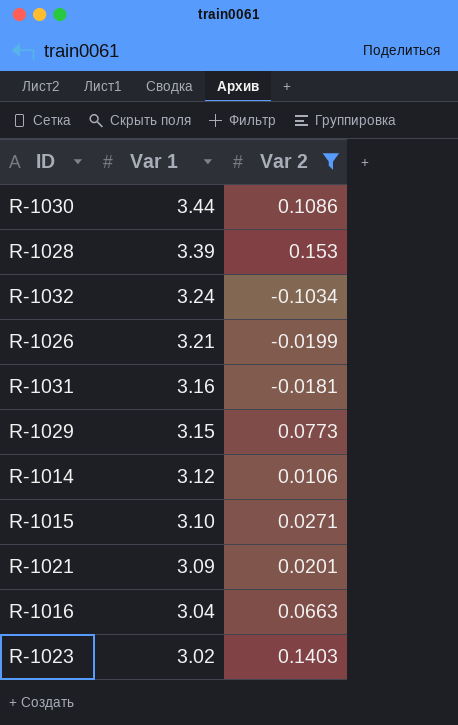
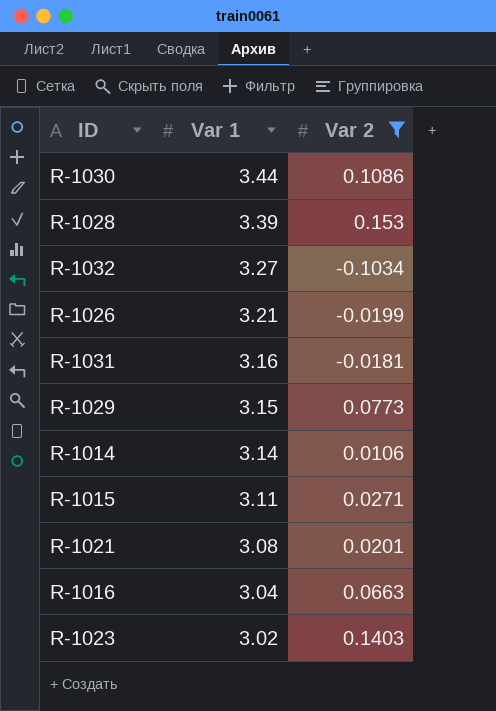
R-1032 | Var 1: 3.24 -> 3.27
R-1014 | Var 1: 3.12 -> 3.14
R-1015 | Var 1: 3.10 -> 3.11
R-1021 | Var 1: 3.09 -> 3.08

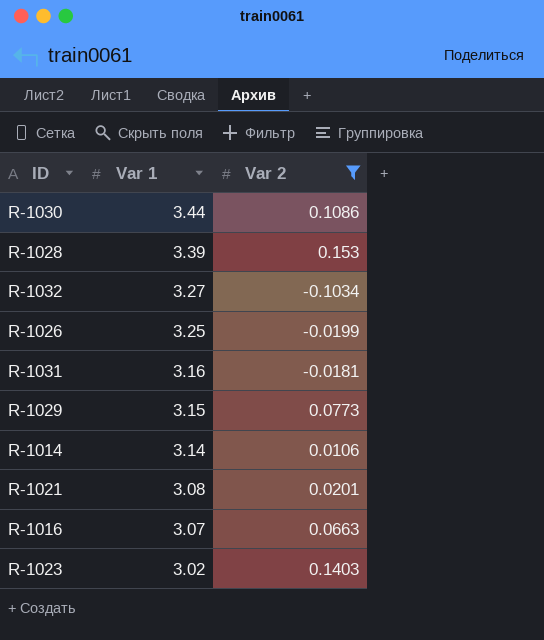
row R-1015: 3.11 | 0.0271 -> none
R-1026 | Var 1: 3.21 -> 3.25
R-1016 | Var 1: 3.04 -> 3.07

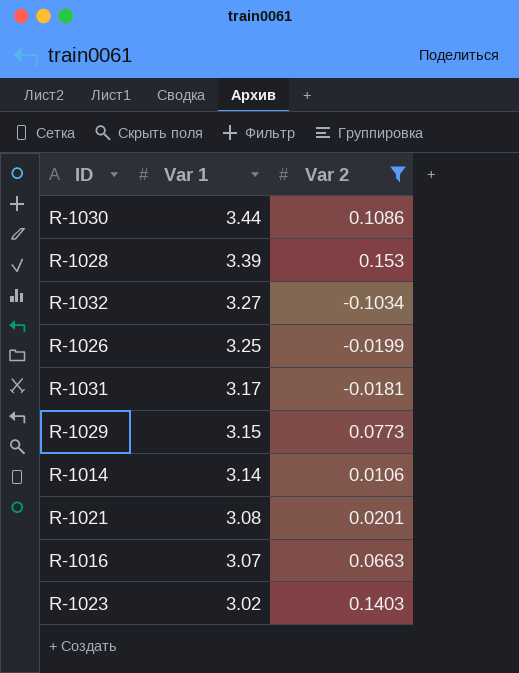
R-1031 | Var 1: 3.16 -> 3.17

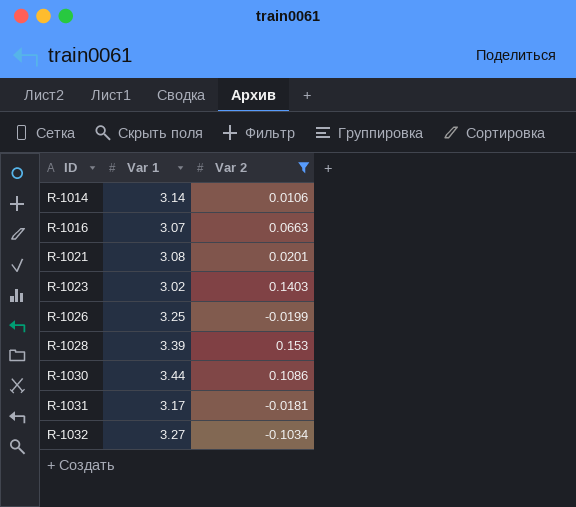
row order: Var 1 descending -> ID ascending
row R-1029: 3.15 | 0.0773 -> none

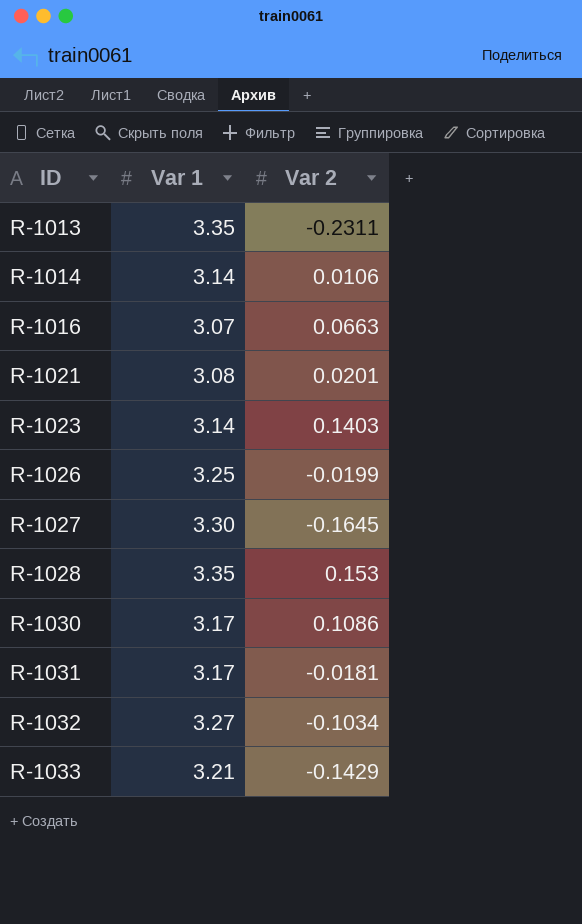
filter: Var 2 >= -0.1034 -> none
R-1023 | Var 1: 3.02 -> 3.14
R-1028 | Var 1: 3.39 -> 3.35
R-1030 | Var 1: 3.44 -> 3.17

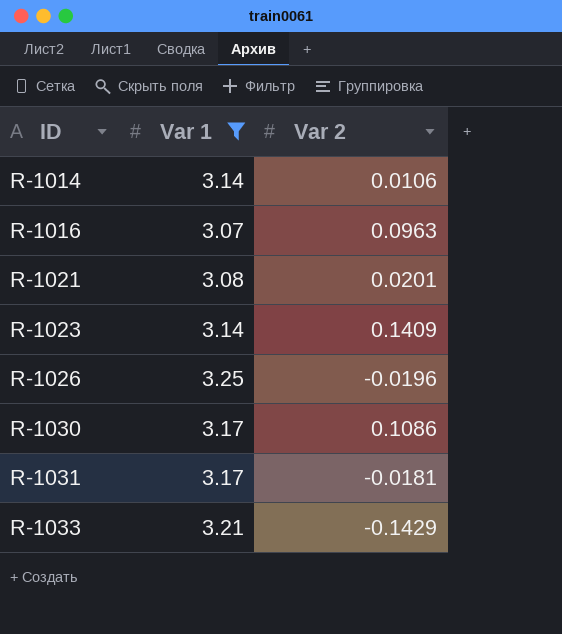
filter: none -> Var 1 <= 3.25
R-1016 | Var 2: 0.0663 -> 0.0963
R-1023 | Var 2: 0.1403 -> 0.1409
R-1026 | Var 2: -0.0199 -> -0.0196

